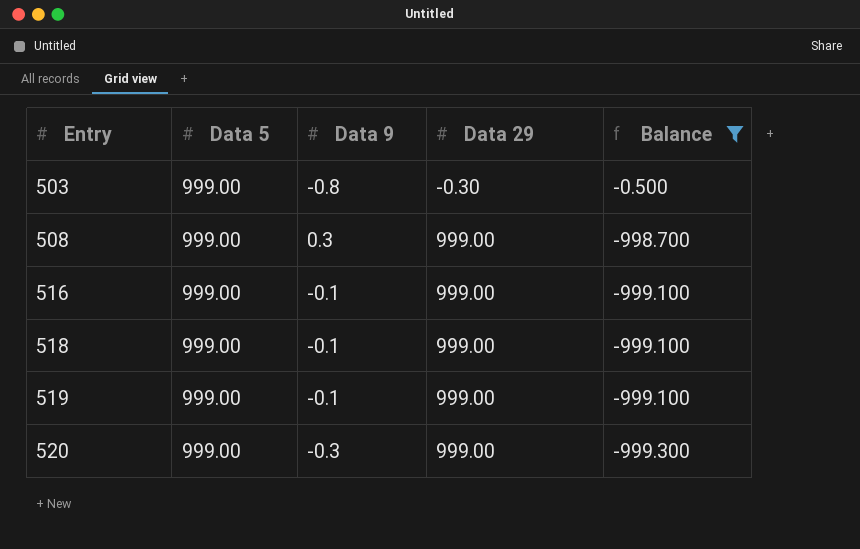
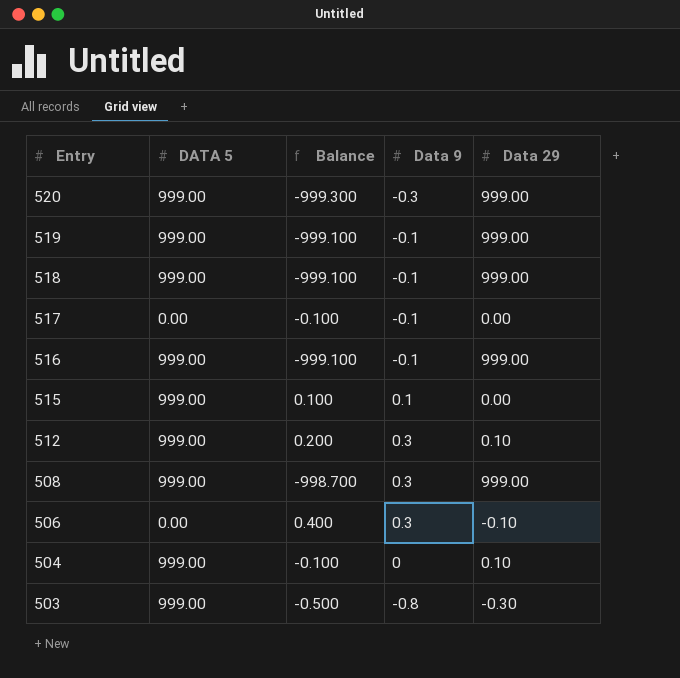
filter: Balance <= -0.500 -> none
row order: Entry ascending -> Entry descending
column name: Data 5 -> DATA 5
column Balance | position: 5 -> 3

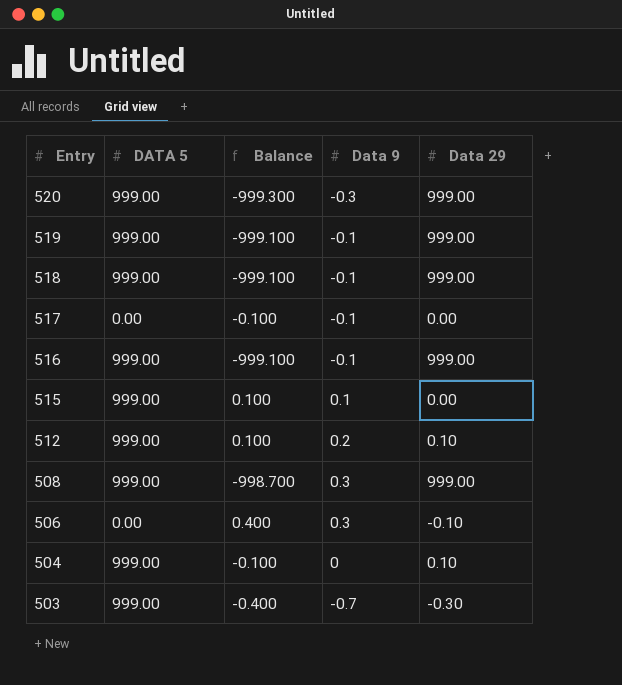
512 | Balance: 0.200 -> 0.100
512 | Data 9: 0.3 -> 0.2
503 | Balance: -0.500 -> -0.400
503 | Data 9: -0.8 -> -0.7

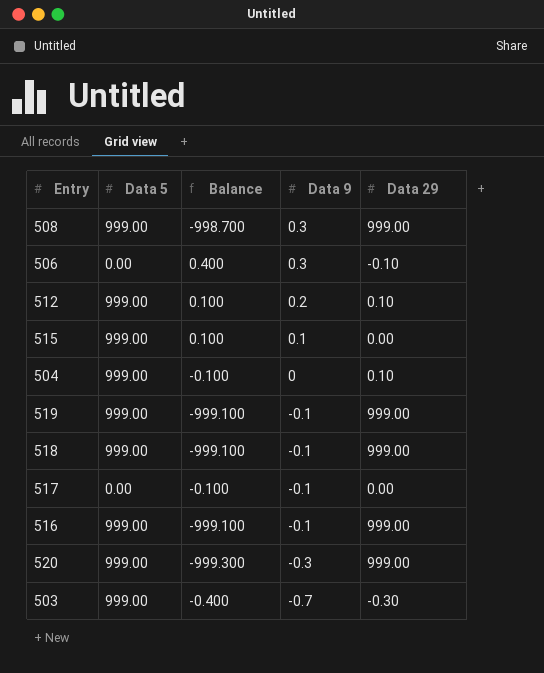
row order: Entry descending -> Data 9 descending
column name: DATA 5 -> Data 5

